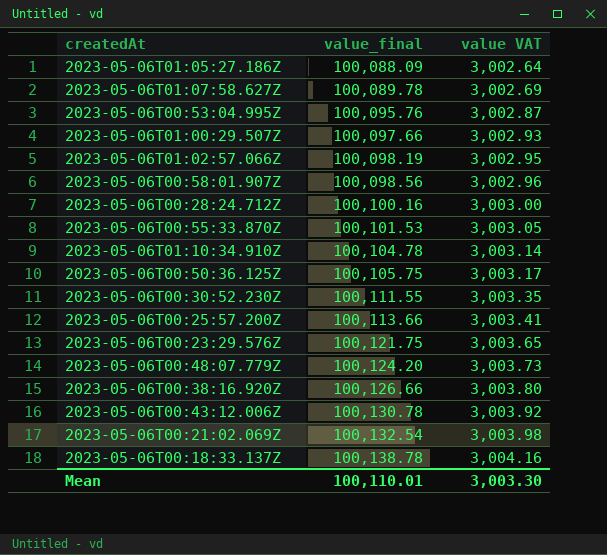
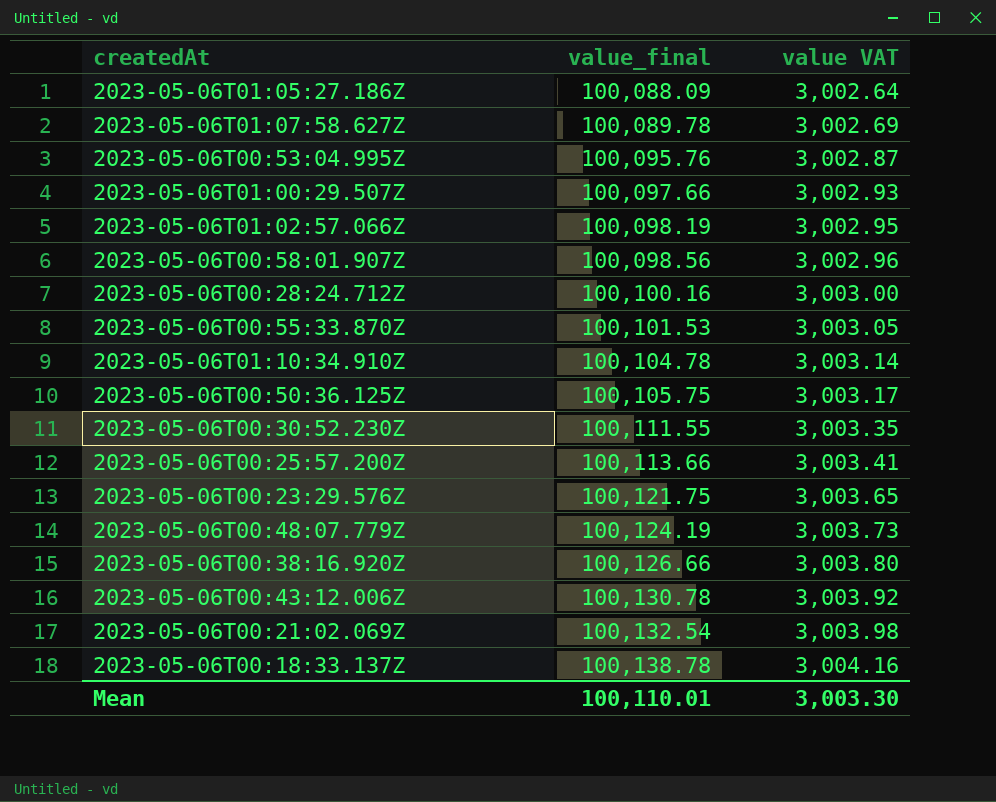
2023-05-06T00:48:07.779Z | value_final: 100,124.20 -> 100,124.19

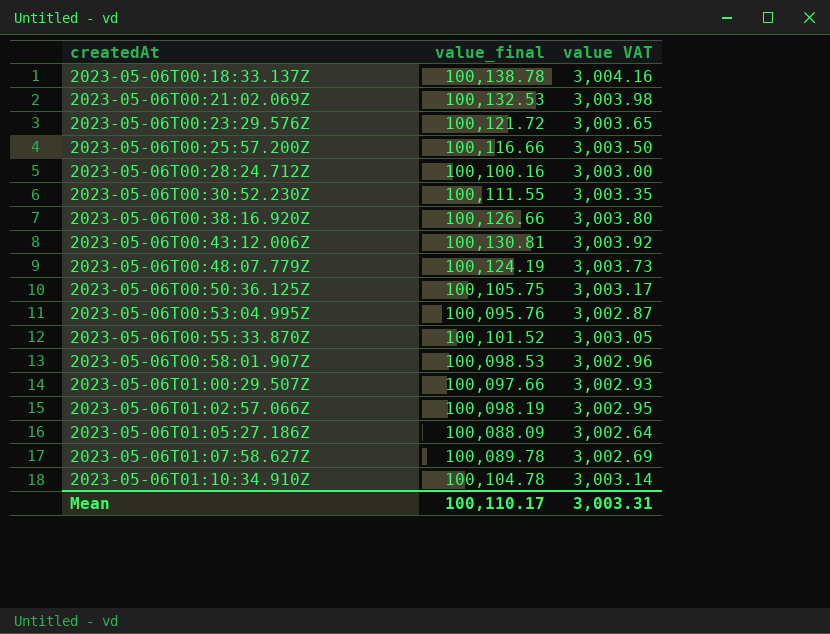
row order: value_final ascending -> createdAt ascending
2023-05-06T00:21:02.069Z | value_final: 100,132.54 -> 100,132.53
2023-05-06T00:23:29.576Z | value_final: 100,121.75 -> 100,121.72
2023-05-06T00:25:57.200Z | value_final: 100,113.66 -> 100,116.66
2023-05-06T00:25:57.200Z | value VAT: 3,003.41 -> 3,003.50
2023-05-06T00:43:12.006Z | value_final: 100,130.78 -> 100,130.81
2023-05-06T00:55:33.870Z | value_final: 100,101.53 -> 100,101.52
2023-05-06T00:58:01.907Z | value_final: 100,098.56 -> 100,098.53
Mean | value_final: 100,110.01 -> 100,110.17
Mean | value VAT: 3,003.30 -> 3,003.31

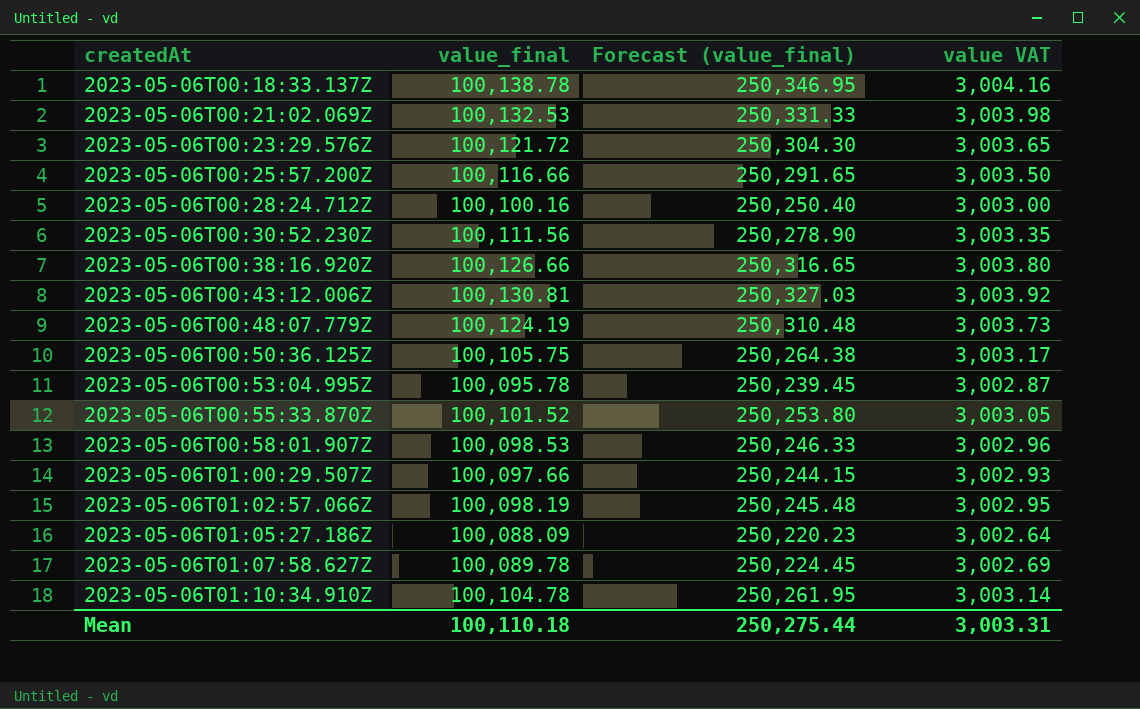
column Forecast (value_final) | formula: none -> [value_final] * 2.5
2023-05-06T00:30:52.230Z | value_final: 100,111.55 -> 100,111.56
2023-05-06T00:53:04.995Z | value_final: 100,095.76 -> 100,095.78
Mean | value_final: 100,110.17 -> 100,110.18

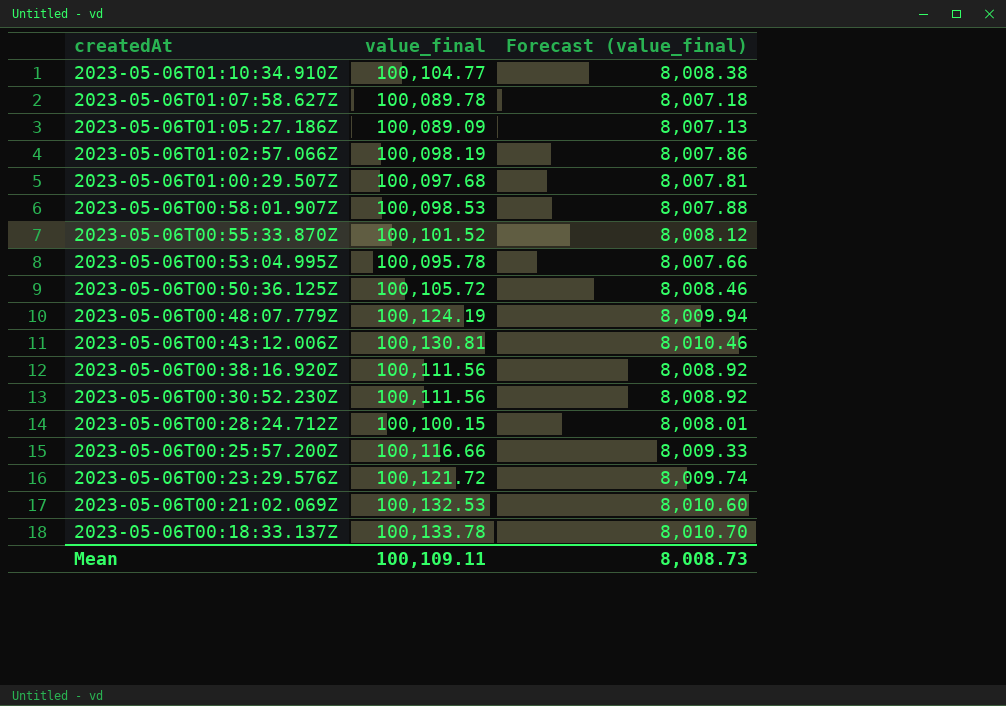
row order: createdAt ascending -> createdAt descending
column value VAT | formula: [value_final] * 0.03 -> none
column Forecast (value_final) | formula: [value_final] * 2.5 -> [value_final] * 0.08
2023-05-06T01:10:34.910Z | value_final: 100,104.78 -> 100,104.77
2023-05-06T01:05:27.186Z | value_final: 100,088.09 -> 100,089.09
2023-05-06T01:00:29.507Z | value_final: 100,097.66 -> 100,097.68
2023-05-06T00:50:36.125Z | value_final: 100,105.75 -> 100,105.72
2023-05-06T00:38:16.920Z | value_final: 100,126.66 -> 100,111.56
2023-05-06T00:28:24.712Z | value_final: 100,100.16 -> 100,100.15
2023-05-06T00:18:33.137Z | value_final: 100,138.78 -> 100,133.78
Mean | value_final: 100,110.18 -> 100,109.11
Mean | Forecast (value_final): 250,275.44 -> 8,008.73

